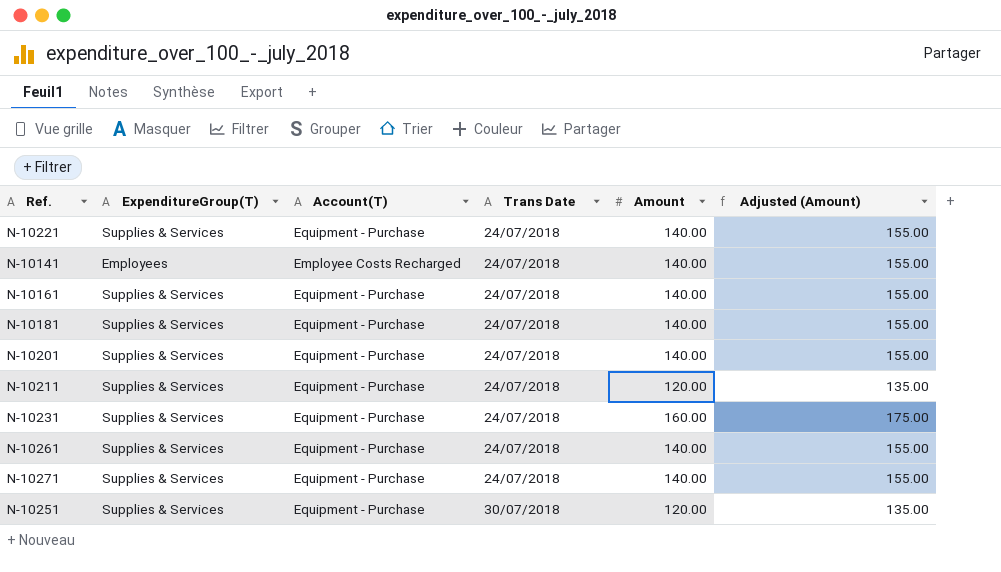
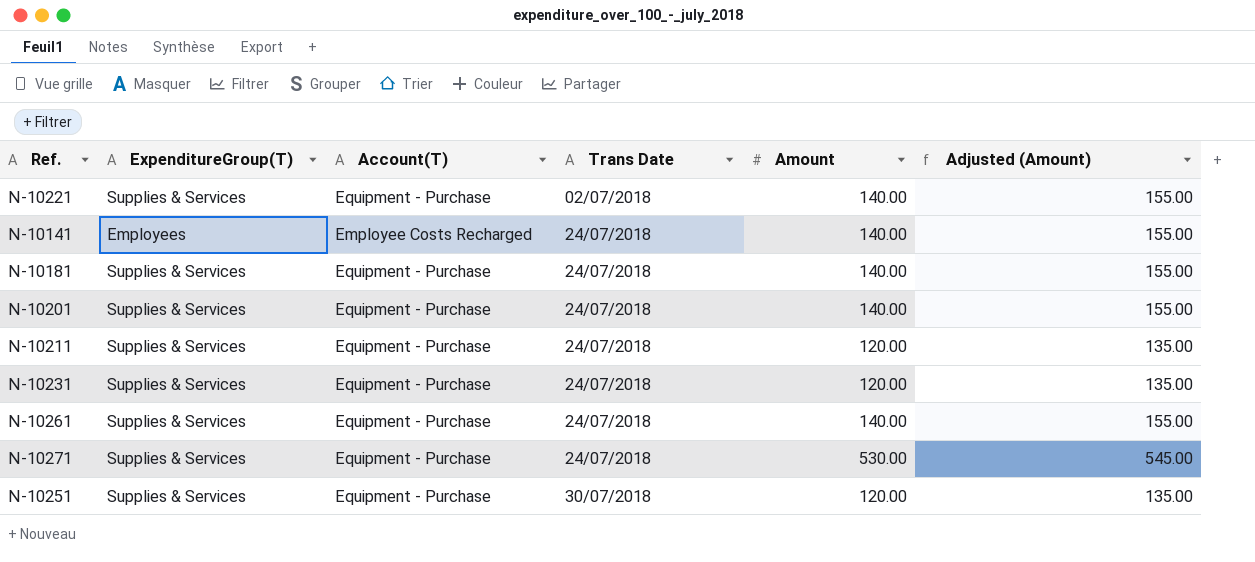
row N-10161: Supplies & Services | Equipment - Purchase | 24/07/2018 | 140.00 | 155.00 -> none
N-10221 | Trans Date: 24/07/2018 -> 02/07/2018
N-10231 | Amount: 160.00 -> 120.00
N-10231 | Adjusted (Amount): 175.00 -> 135.00
N-10271 | Amount: 140.00 -> 530.00
N-10271 | Adjusted (Amount): 155.00 -> 545.00

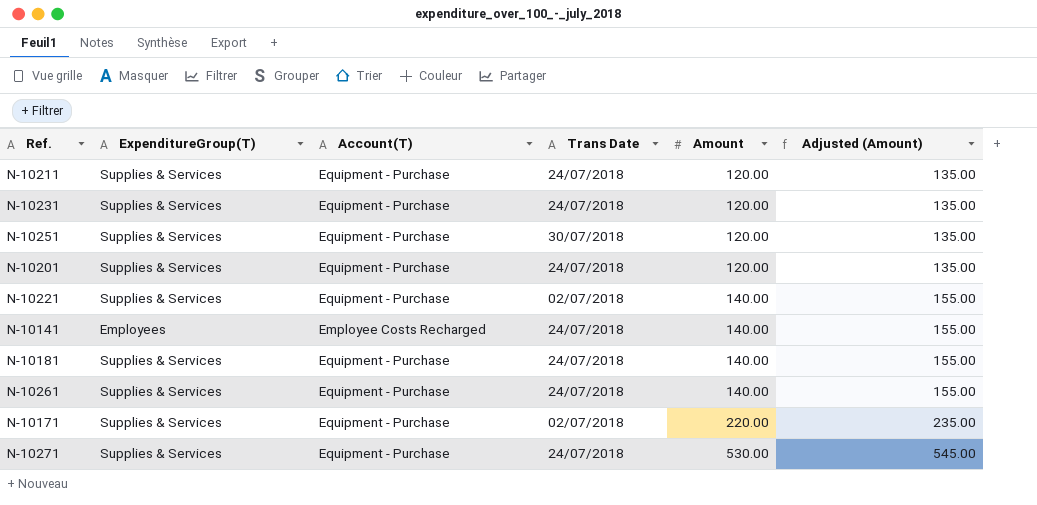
row order: Trans Date ascending -> Amount ascending
N-10201 | Amount: 140.00 -> 120.00
N-10201 | Adjusted (Amount): 155.00 -> 135.00
row N-10171: none -> Supplies & Services | Equipment - Purchase | 02/07/2018 | 220.00 | 235.00

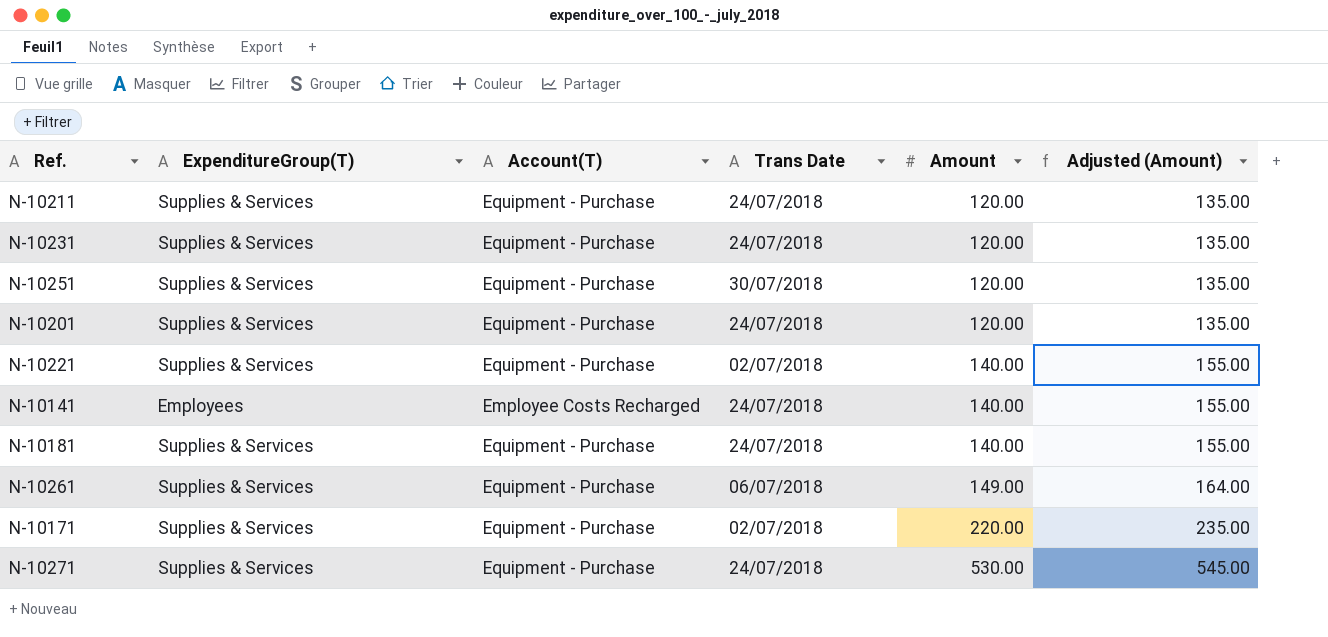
N-10261 | Trans Date: 24/07/2018 -> 06/07/2018
N-10261 | Amount: 140.00 -> 149.00
N-10261 | Adjusted (Amount): 155.00 -> 164.00

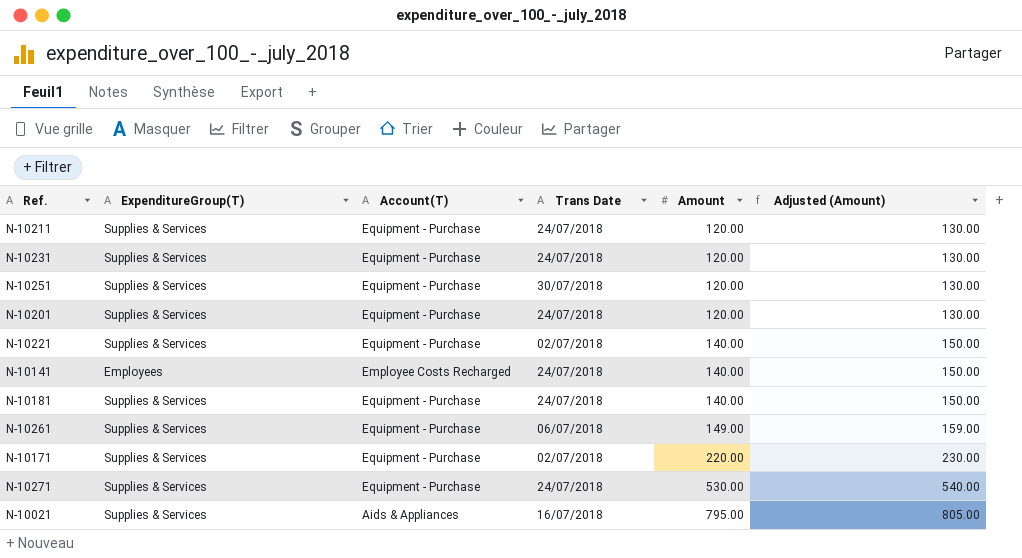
column Adjusted (Amount) | formula: [Amount] + 15 -> [Amount] + 10
row N-10021: none -> Supplies & Services | Aids & Appliances | 16/07/2018 | 795.00 | 805.00

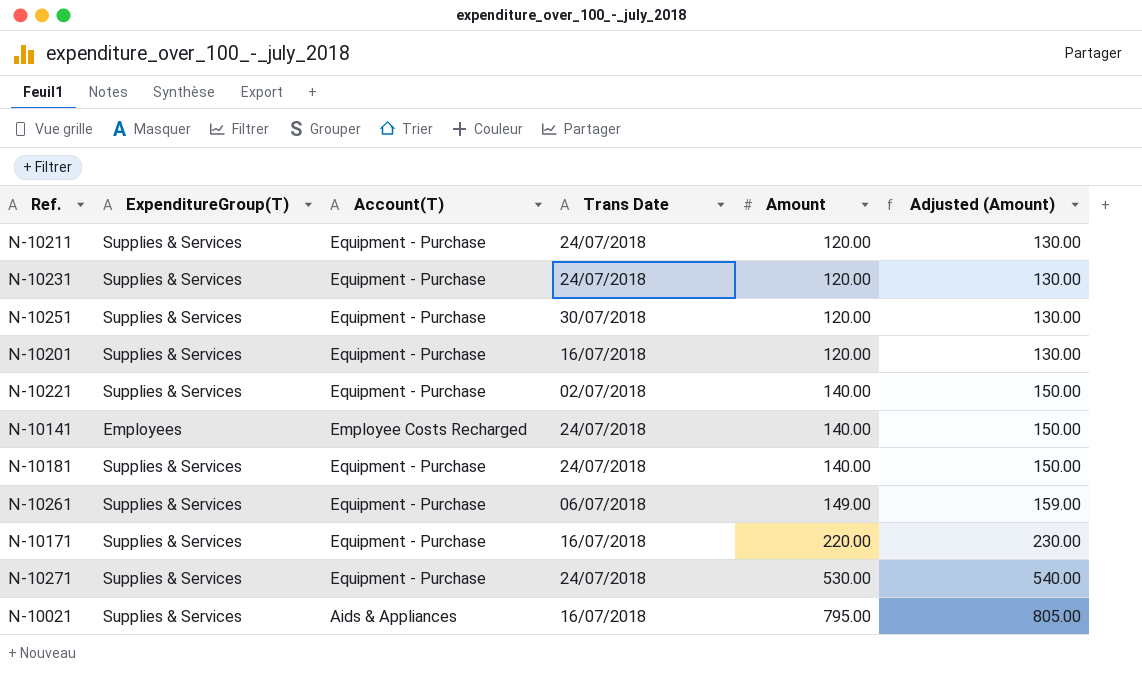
N-10201 | Trans Date: 24/07/2018 -> 16/07/2018
N-10171 | Trans Date: 02/07/2018 -> 16/07/2018

